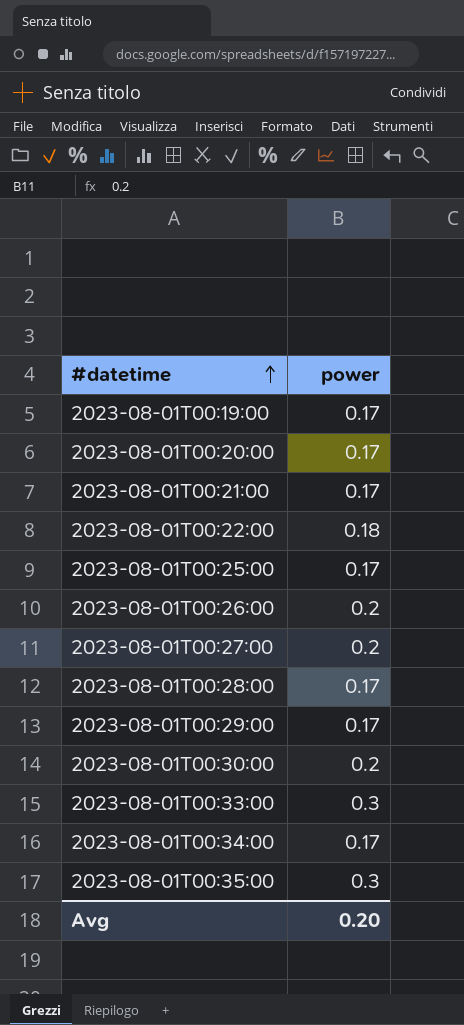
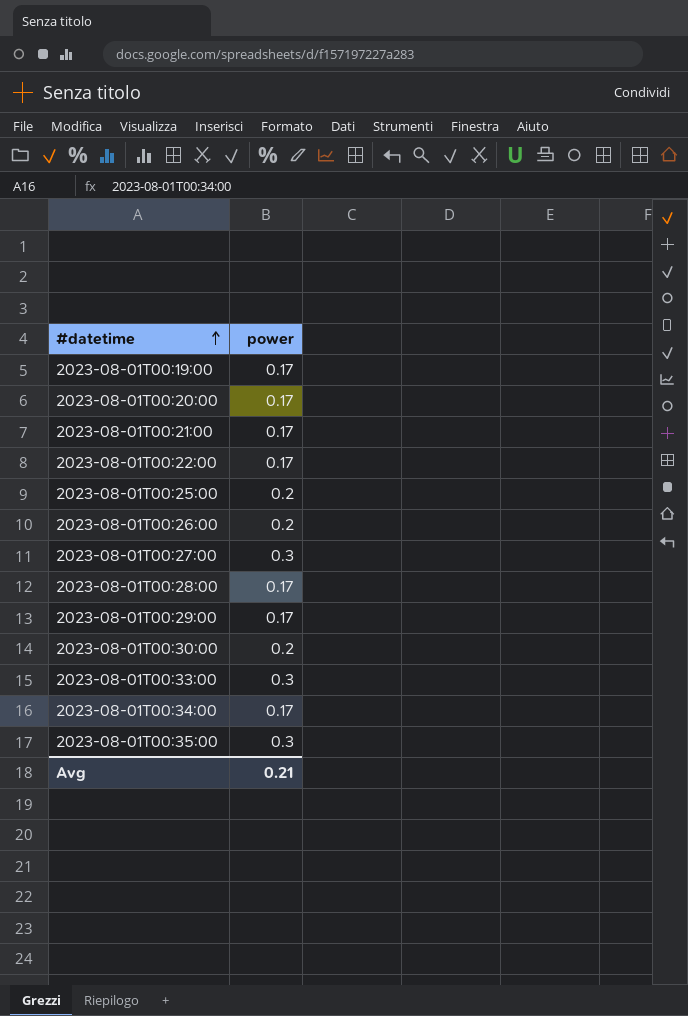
2023-08-01T00:22:00 | power: 0.18 -> 0.17
2023-08-01T00:25:00 | power: 0.17 -> 0.2
2023-08-01T00:27:00 | power: 0.2 -> 0.3
Avg | power: 0.20 -> 0.21

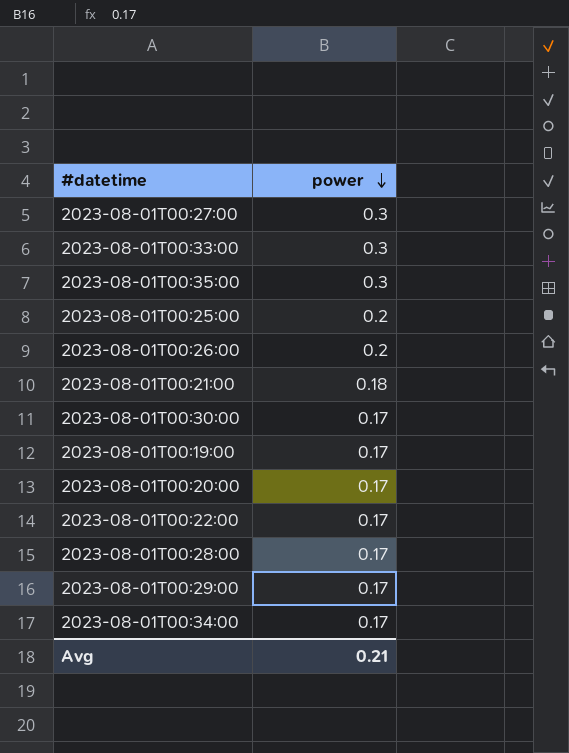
row order: #datetime ascending -> power descending
2023-08-01T00:21:00 | power: 0.17 -> 0.18
2023-08-01T00:30:00 | power: 0.2 -> 0.17

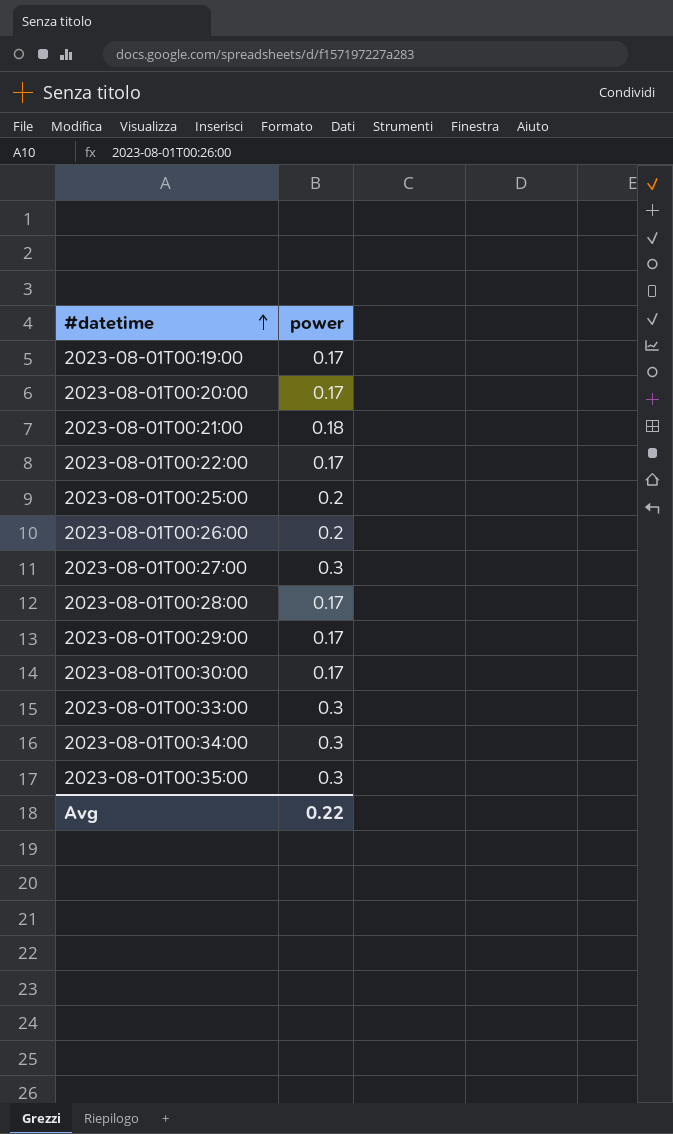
row order: power descending -> #datetime ascending
2023-08-01T00:34:00 | power: 0.17 -> 0.3
Avg | power: 0.21 -> 0.22

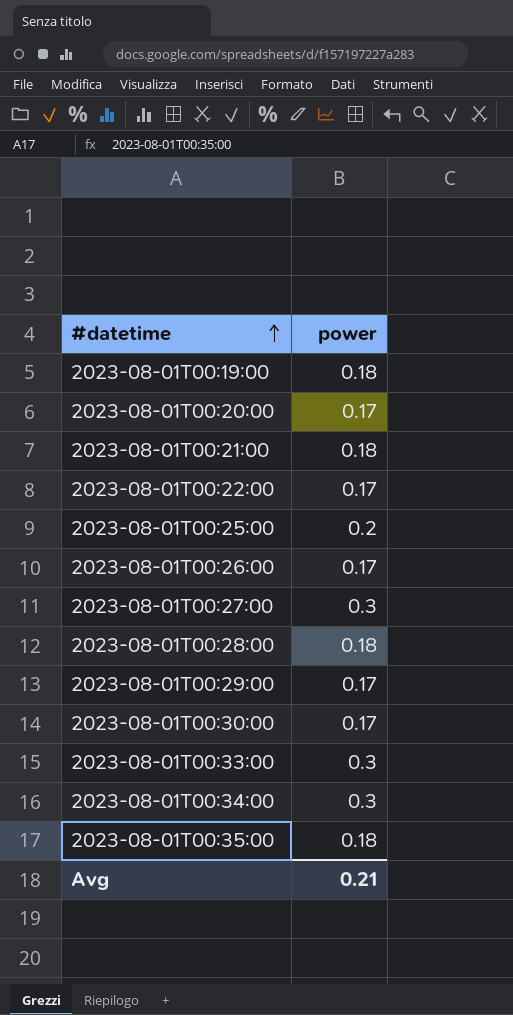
2023-08-01T00:19:00 | power: 0.17 -> 0.18
2023-08-01T00:26:00 | power: 0.2 -> 0.17
2023-08-01T00:28:00 | power: 0.17 -> 0.18
2023-08-01T00:35:00 | power: 0.3 -> 0.18
Avg | power: 0.22 -> 0.21

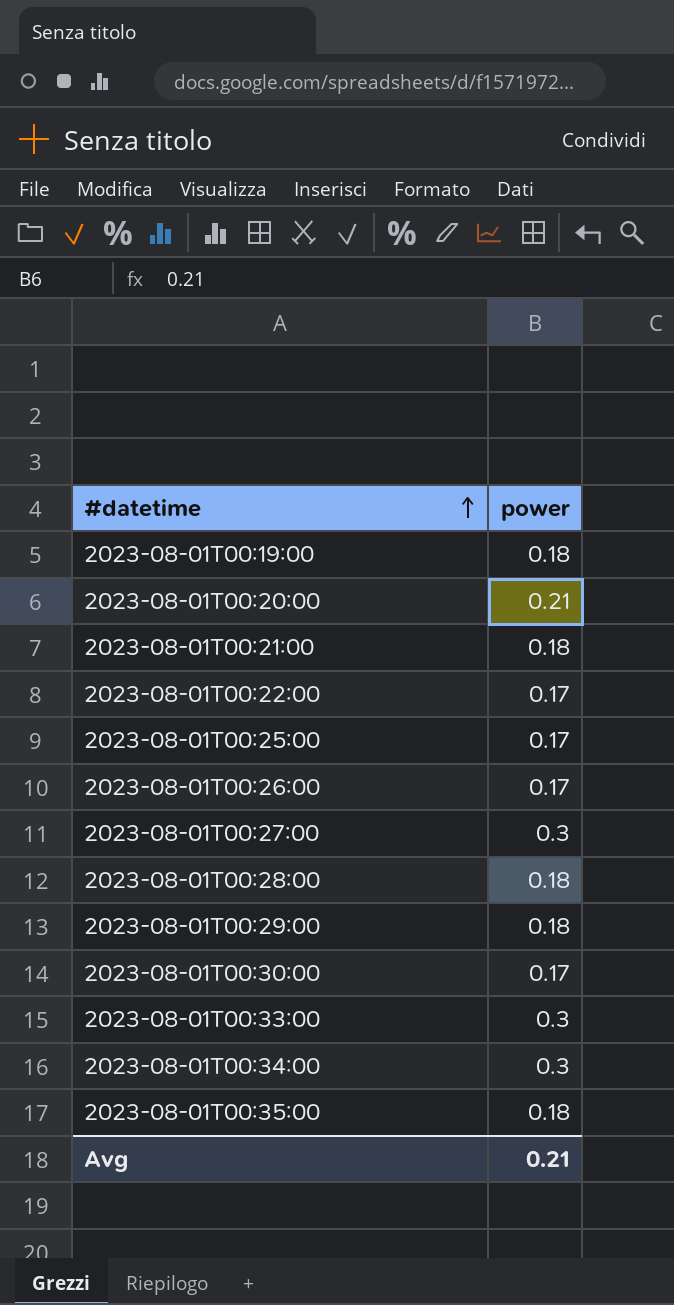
2023-08-01T00:20:00 | power: 0.17 -> 0.21
2023-08-01T00:25:00 | power: 0.2 -> 0.17
2023-08-01T00:29:00 | power: 0.17 -> 0.18

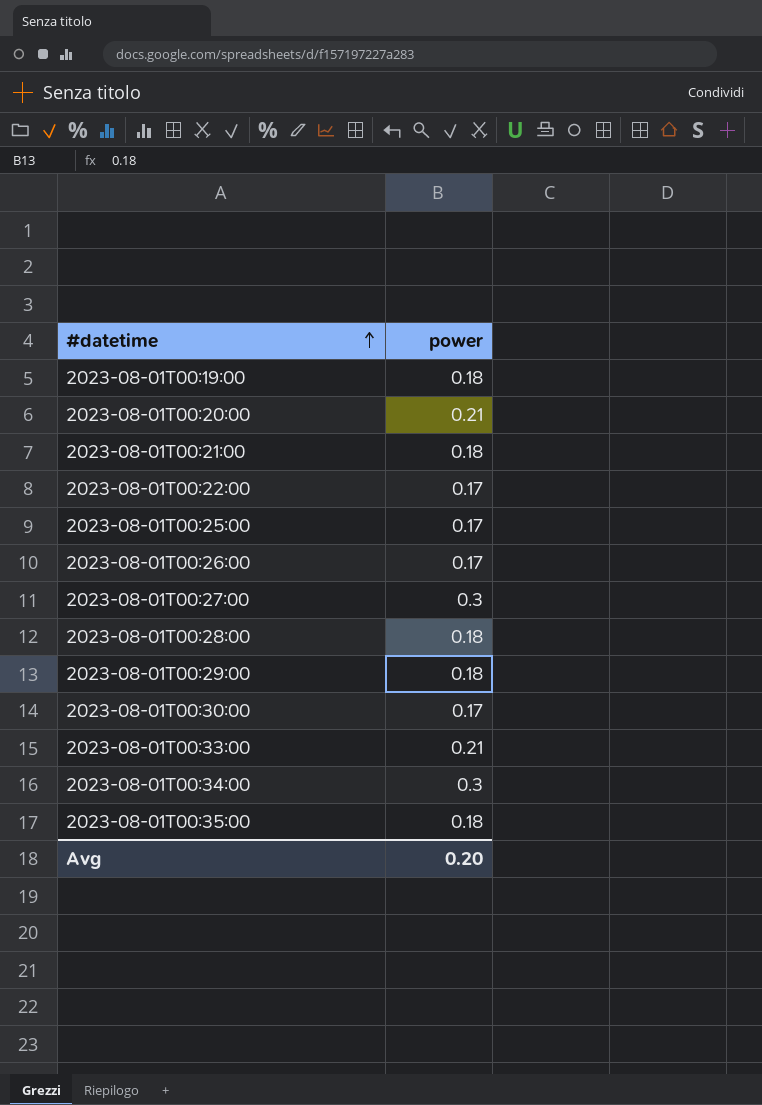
2023-08-01T00:33:00 | power: 0.3 -> 0.21
Avg | power: 0.21 -> 0.20

